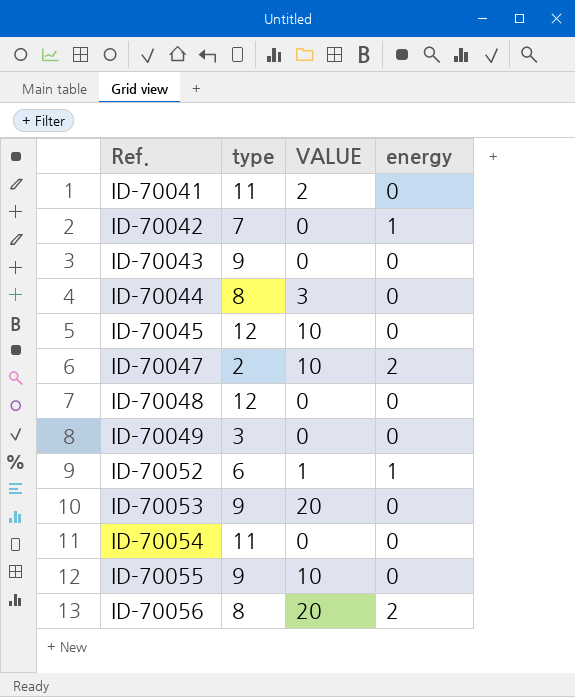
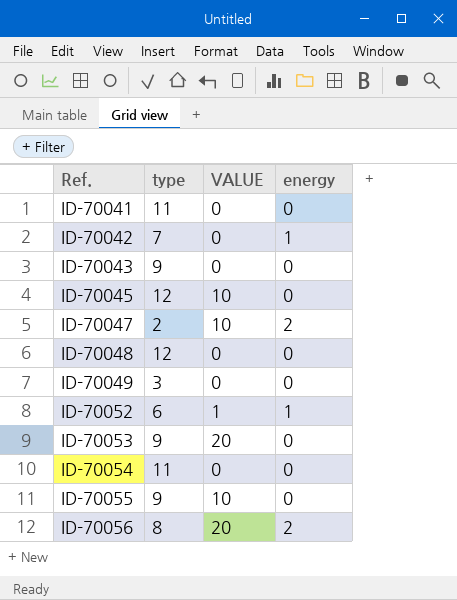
row ID-70044: 8 | 3 | 0 -> none
ID-70041 | VALUE: 2 -> 0

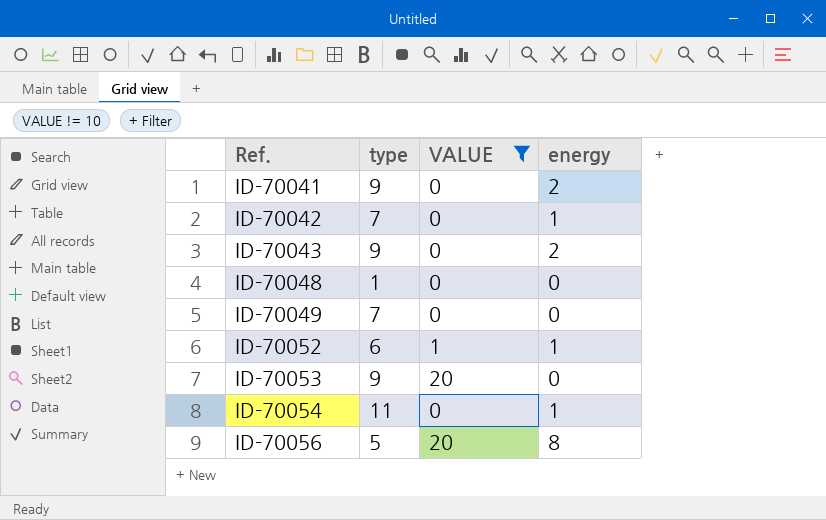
filter: none -> VALUE != 10
ID-70041 | type: 11 -> 9
ID-70041 | energy: 0 -> 2
ID-70043 | energy: 0 -> 2
ID-70048 | type: 12 -> 1
ID-70049 | type: 3 -> 7
ID-70054 | energy: 0 -> 1
ID-70056 | type: 8 -> 5
ID-70056 | energy: 2 -> 8

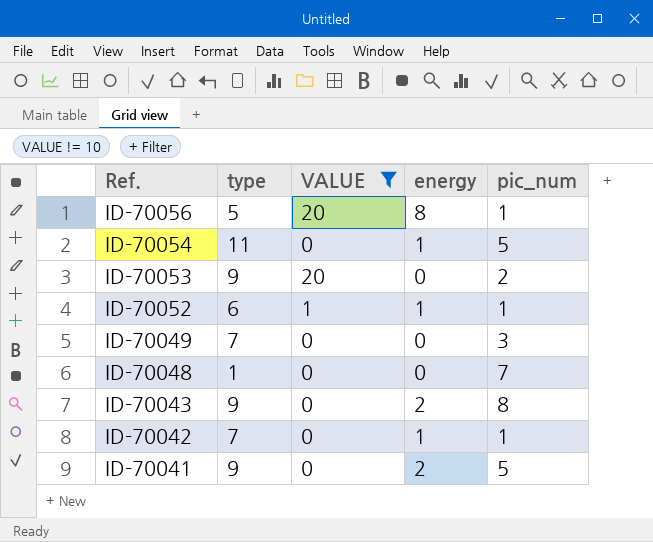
row order: Ref. ascending -> Ref. descending
column pic_num | position: none -> 5

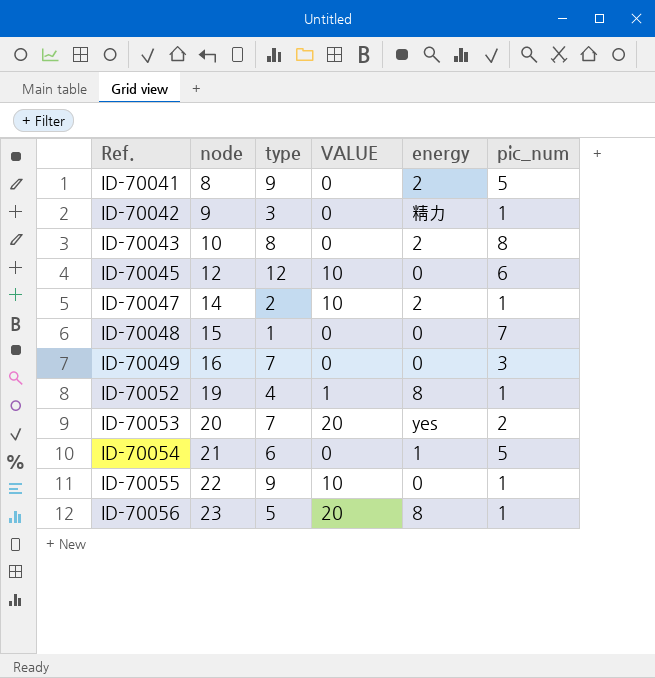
filter: VALUE != 10 -> none
row order: Ref. descending -> Ref. ascending
column node | position: none -> 2
ID-70042 | type: 7 -> 3
ID-70042 | energy: 1 -> 精力
ID-70043 | type: 9 -> 8
ID-70052 | type: 6 -> 4
ID-70052 | energy: 1 -> 8
ID-70053 | type: 9 -> 7
ID-70053 | energy: 0 -> yes
ID-70054 | type: 11 -> 6

